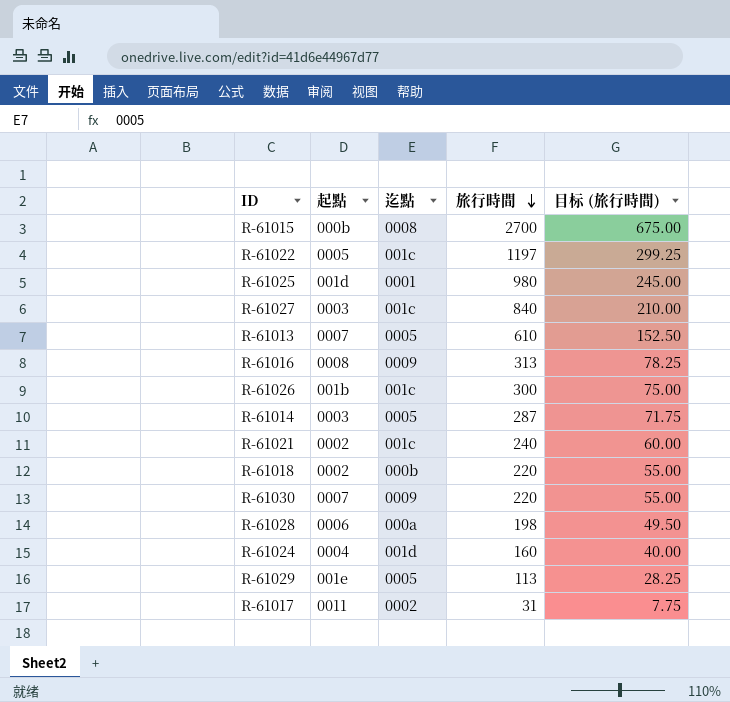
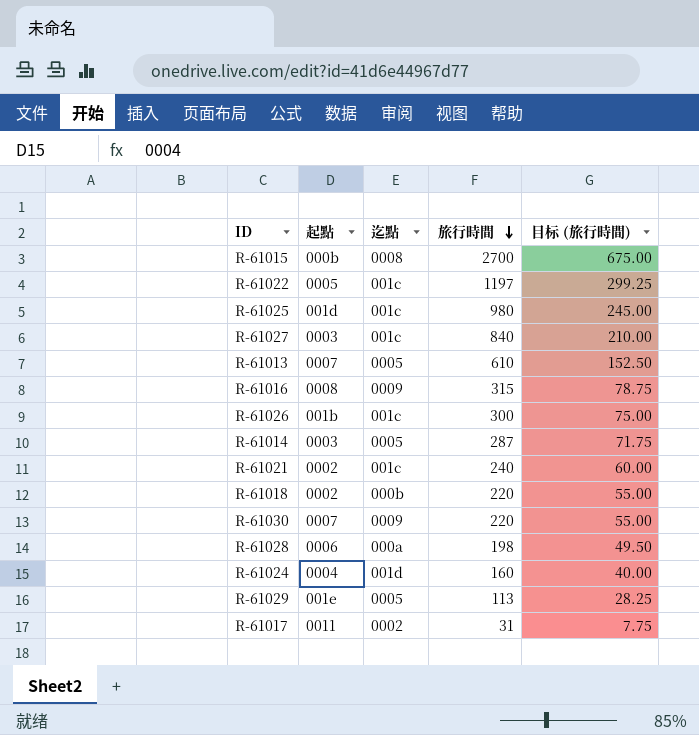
R-61025 | 迄點: 0001 -> 001c
R-61016 | 旅行時間: 313 -> 315
R-61016 | 目标 (旅行時間): 78.25 -> 78.75

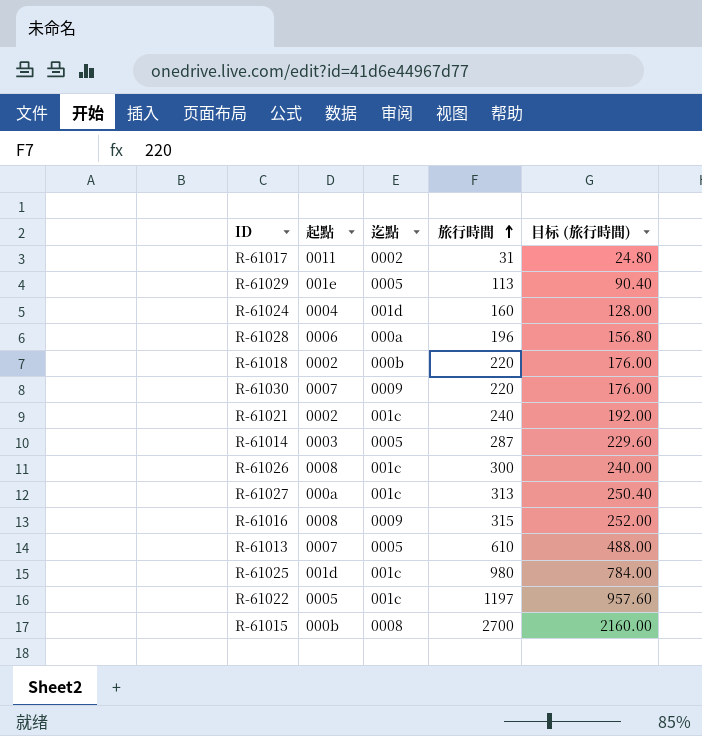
row order: 旅行時間 descending -> 旅行時間 ascending
column 目标 (旅行時間) | formula: [旅行時間] * 0.25 -> [旅行時間] * 0.8
R-61028 | 旅行時間: 198 -> 196
R-61026 | 起點: 001b -> 0008
R-61027 | 起點: 0003 -> 000a
R-61027 | 旅行時間: 840 -> 313

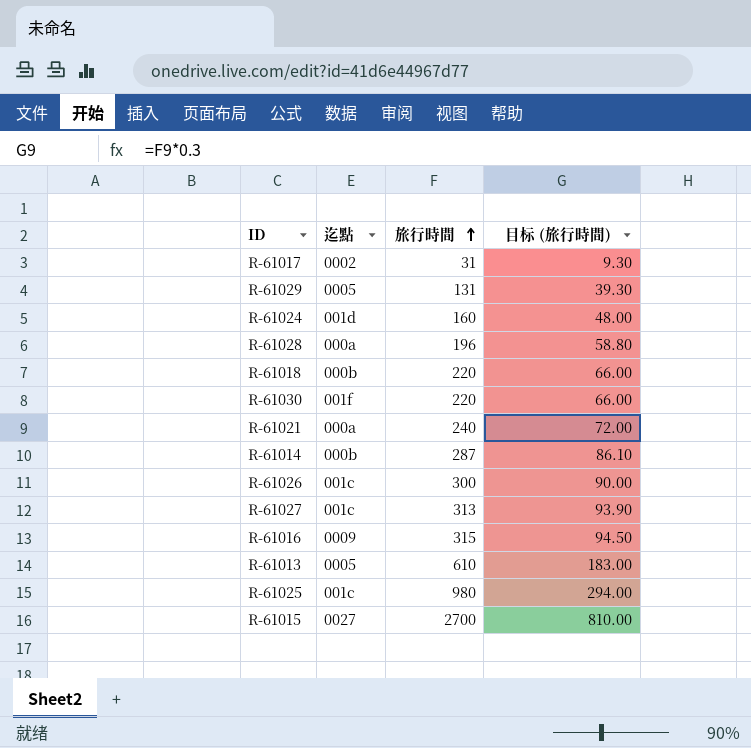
column 起點 | position: 2 -> none
column 目标 (旅行時間) | formula: [旅行時間] * 0.8 -> [旅行時間] * 0.3
row R-61022: 0005 | 001c | 1197 | 957.60 -> none
R-61029 | 旅行時間: 113 -> 131
R-61030 | 迄點: 0009 -> 001f
R-61021 | 迄點: 001c -> 000a
R-61014 | 迄點: 0005 -> 000b
R-61015 | 迄點: 0008 -> 0027

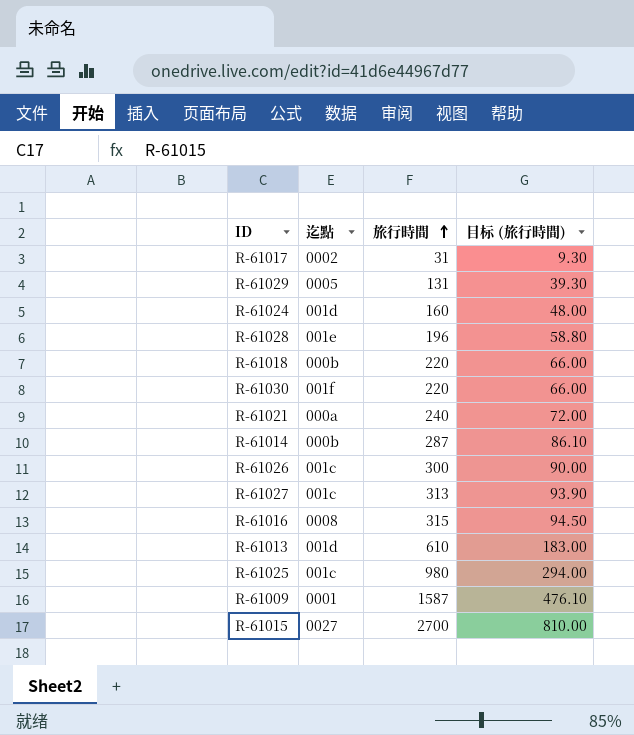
R-61028 | 迄點: 000a -> 001e
R-61016 | 迄點: 0009 -> 0008
R-61013 | 迄點: 0005 -> 001d
row R-61009: none -> 0001 | 1587 | 476.10

